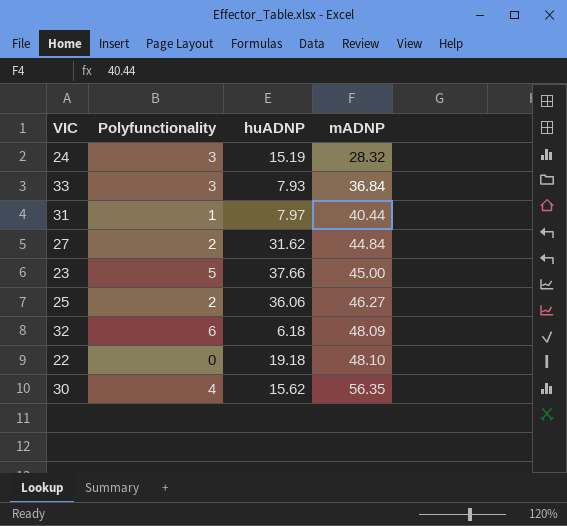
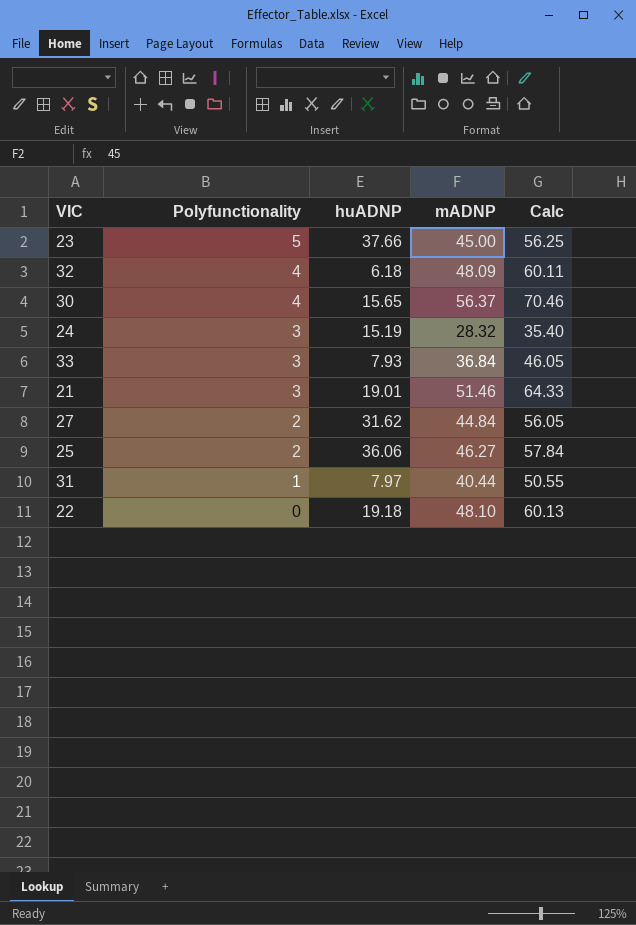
row order: mADNP ascending -> Polyfunctionality descending
column Calc | formula: none -> [mADNP] * 1.25
32 | Polyfunctionality: 6 -> 4
30 | huADNP: 15.62 -> 15.65
30 | mADNP: 56.35 -> 56.37
row 21: none -> 3 | 19.01 | 51.46 | 64.33

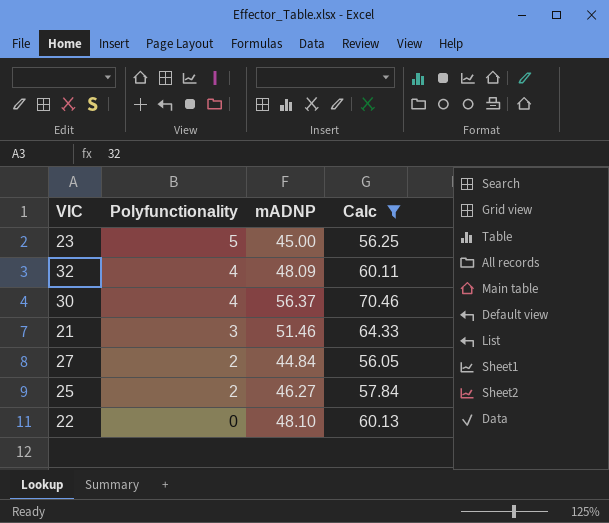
filter: none -> Calc >= 56.05
column huADNP | position: 3 -> none

